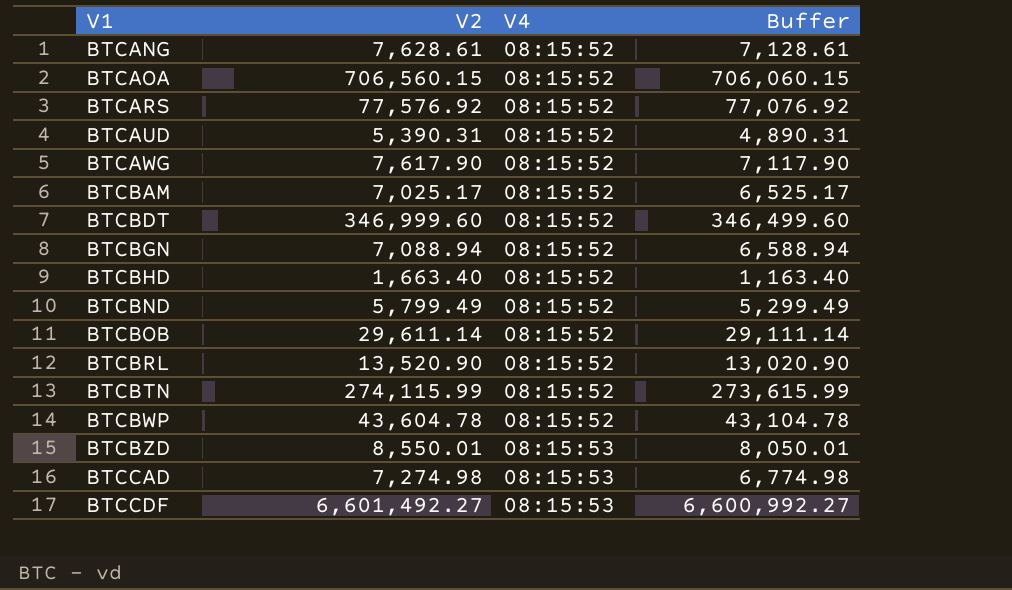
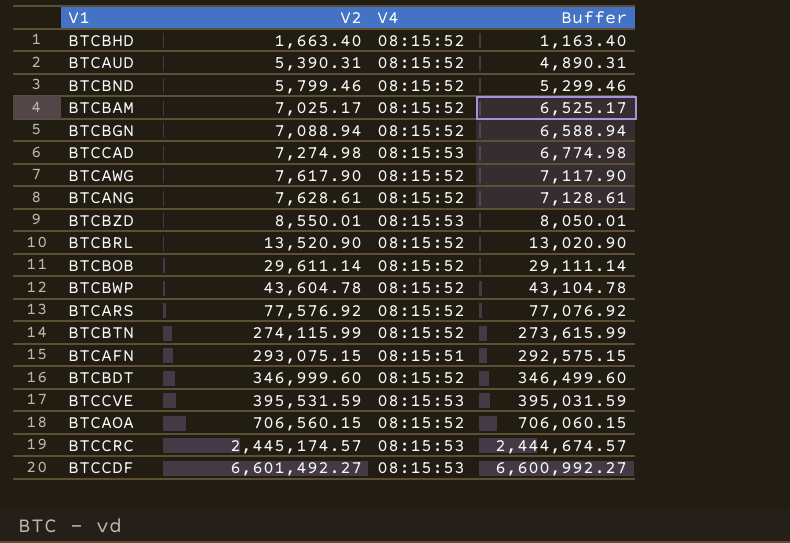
row order: V1 ascending -> V2 ascending
BTCBND | V2: 5,799.49 -> 5,799.46
BTCBND | Buffer: 5,299.49 -> 5,299.46
row BTCAFN: none -> 293,075.15 | 08:15:51 | 292,575.15
row BTCCVE: none -> 395,531.59 | 08:15:53 | 395,031.59
row BTCCRC: none -> 2,445,174.57 | 08:15:53 | 2,444,674.57

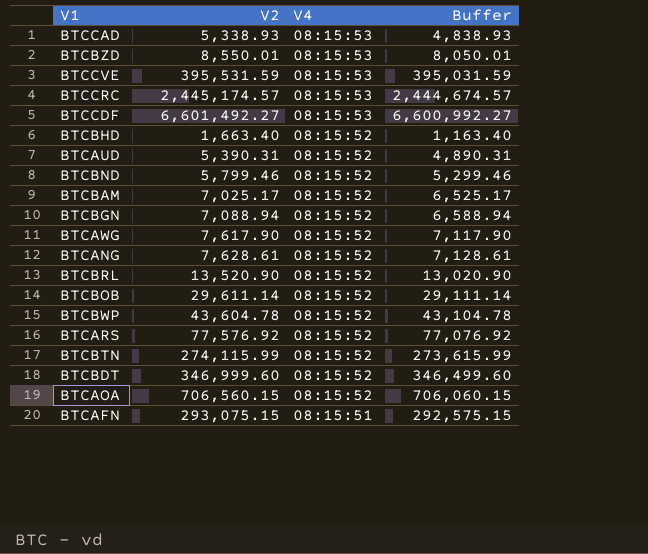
row order: V2 ascending -> V4 descending
BTCCAD | V2: 7,274.98 -> 5,338.93
BTCCAD | Buffer: 6,774.98 -> 4,838.93

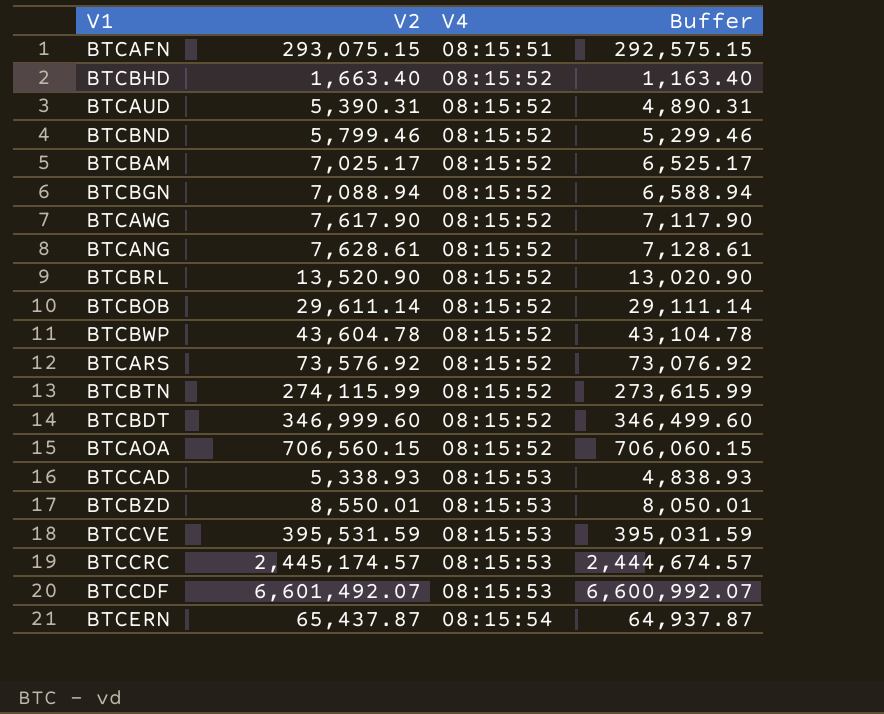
row order: V4 descending -> V4 ascending
BTCARS | V2: 77,576.92 -> 73,576.92
BTCARS | Buffer: 77,076.92 -> 73,076.92
BTCCDF | V2: 6,601,492.27 -> 6,601,492.07
BTCCDF | Buffer: 6,600,992.27 -> 6,600,992.07
row BTCERN: none -> 65,437.87 | 08:15:54 | 64,937.87

